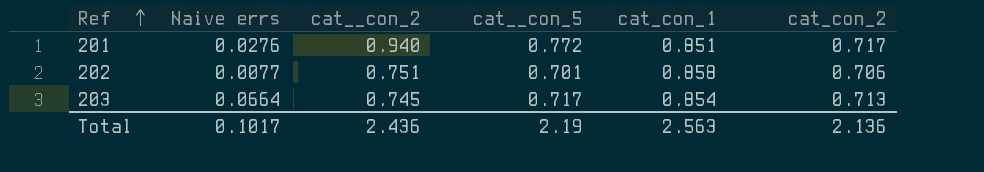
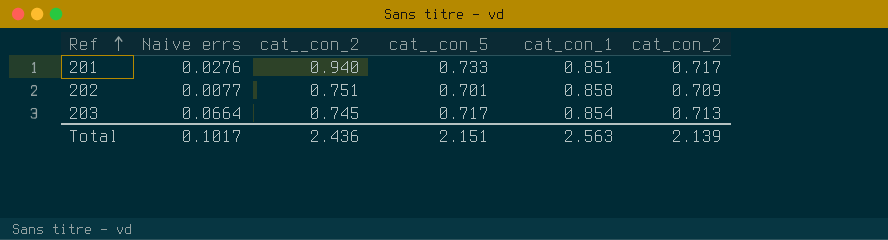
201 | cat__con_5: 0.772 -> 0.733
202 | cat_con_2: 0.706 -> 0.709
Total | cat__con_5: 2.19 -> 2.151
Total | cat_con_2: 2.136 -> 2.139

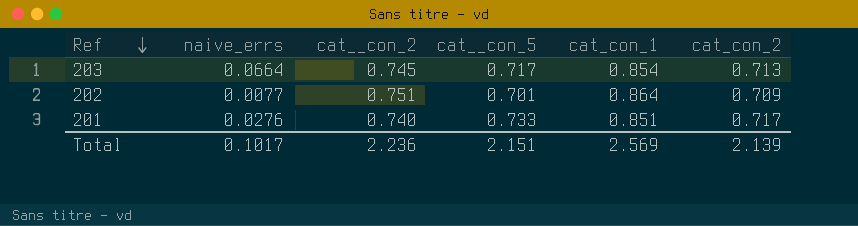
row order: Ref ascending -> Ref descending
column name: Naive errs -> naive_errs
202 | cat_con_1: 0.858 -> 0.864
201 | cat__con_2: 0.940 -> 0.740
Total | cat__con_2: 2.436 -> 2.236
Total | cat_con_1: 2.563 -> 2.569

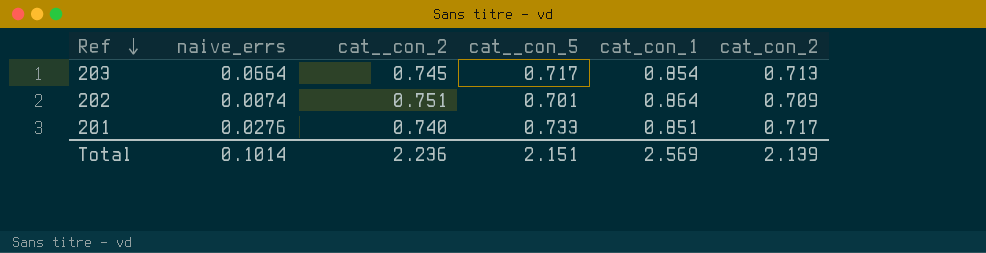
202 | naive_errs: 0.0077 -> 0.0074
Total | naive_errs: 0.1017 -> 0.1014

